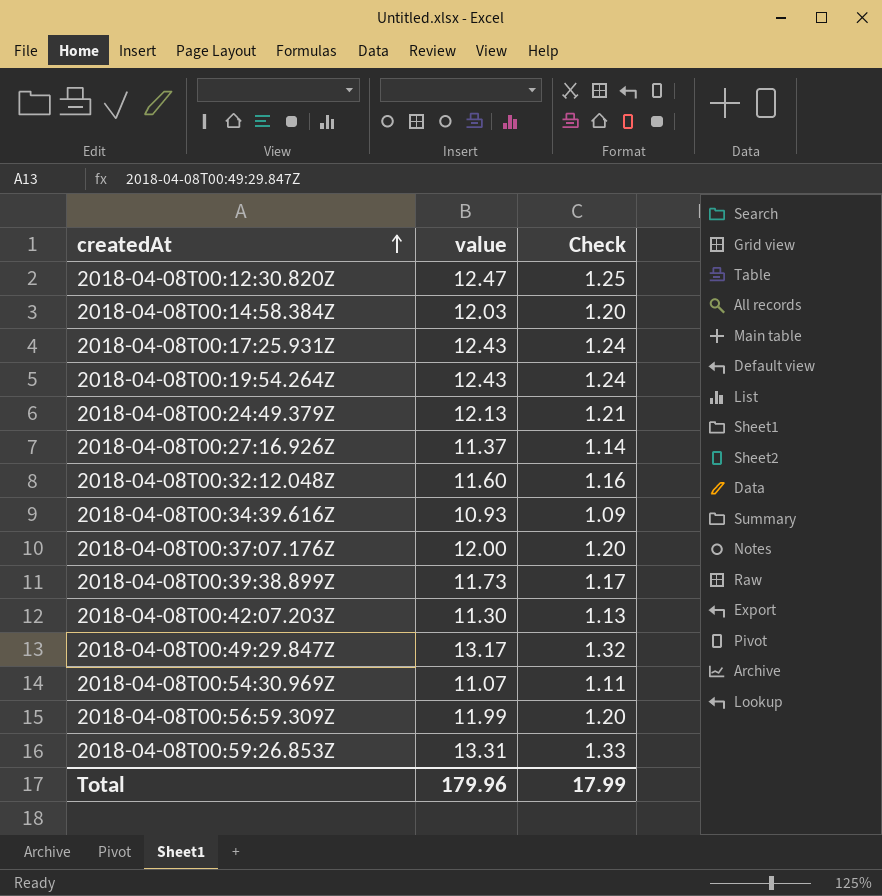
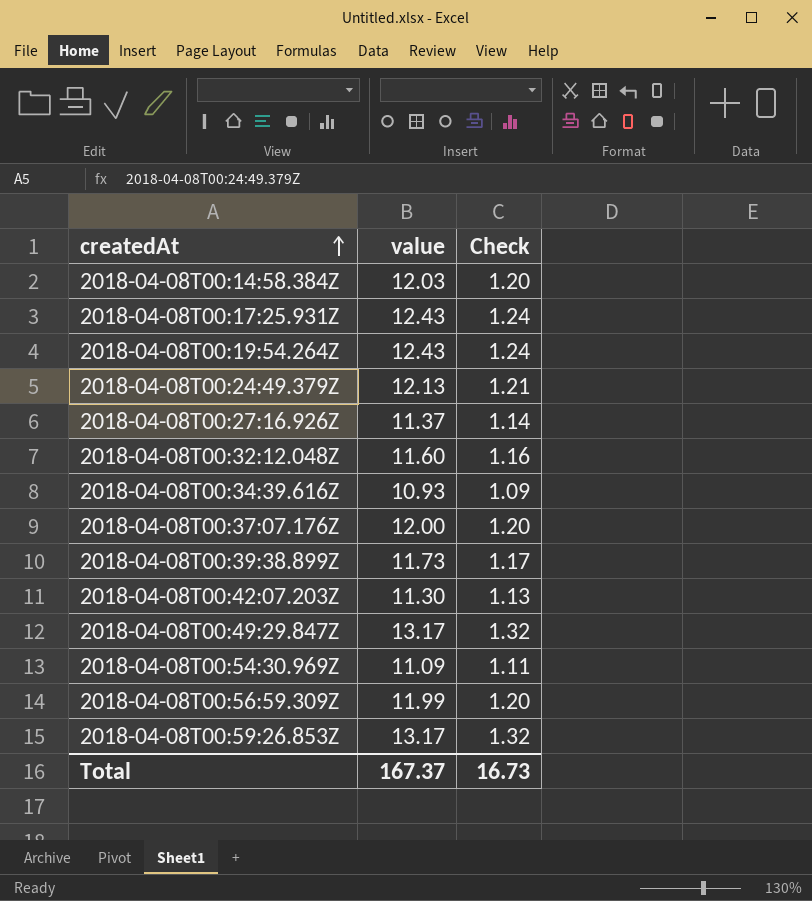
row 2018-04-08T00:12:30.820Z: 12.47 | 1.25 -> none
2018-04-08T00:54:30.969Z | value: 11.07 -> 11.09
2018-04-08T00:59:26.853Z | value: 13.31 -> 13.17
2018-04-08T00:59:26.853Z | Check: 1.33 -> 1.32
Total | value: 179.96 -> 167.37
Total | Check: 17.99 -> 16.73

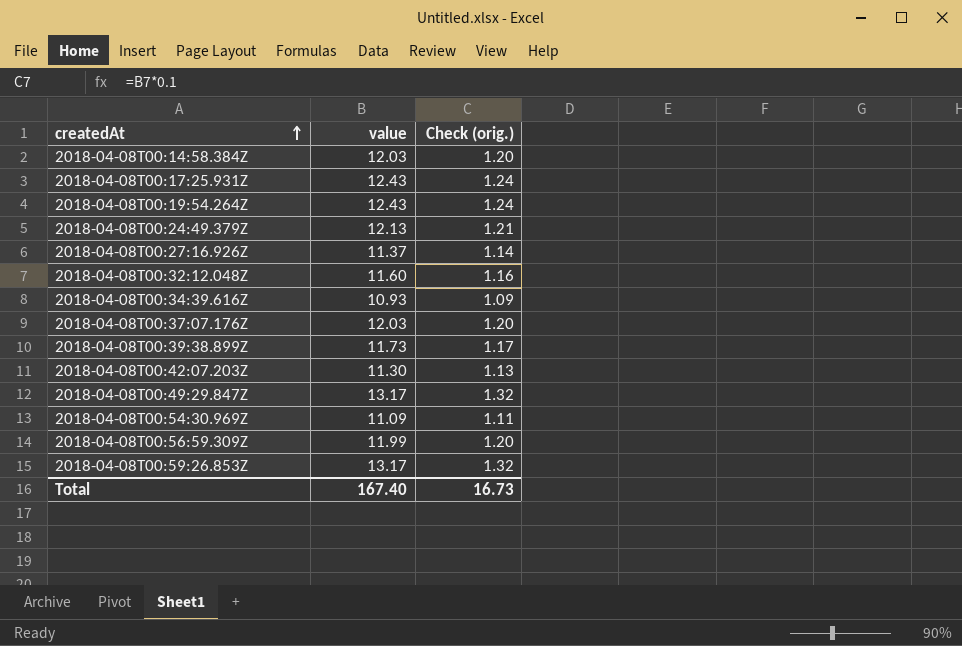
column name: Check -> Check (orig.)
2018-04-08T00:37:07.176Z | value: 12.00 -> 12.03
Total | value: 167.37 -> 167.40

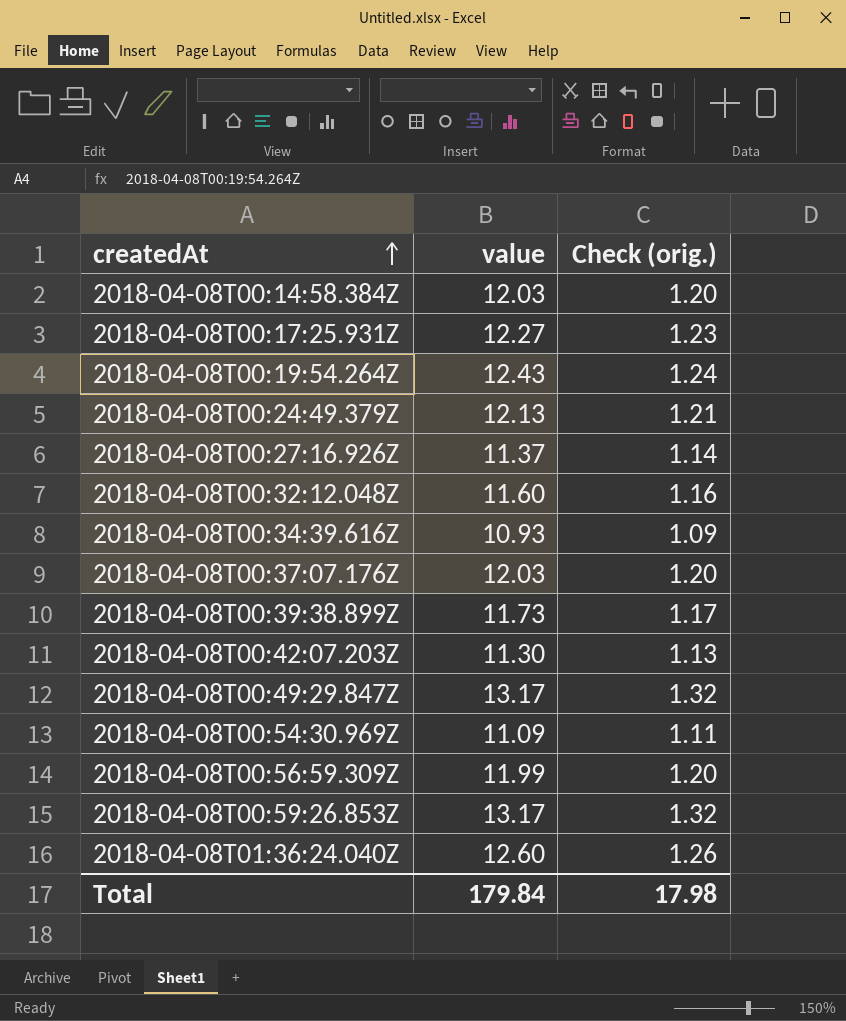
2018-04-08T00:17:25.931Z | value: 12.43 -> 12.27
2018-04-08T00:17:25.931Z | Check (orig.): 1.24 -> 1.23
row 2018-04-08T01:36:24.040Z: none -> 12.60 | 1.26
Total | value: 167.40 -> 179.84
Total | Check (orig.): 16.73 -> 17.98

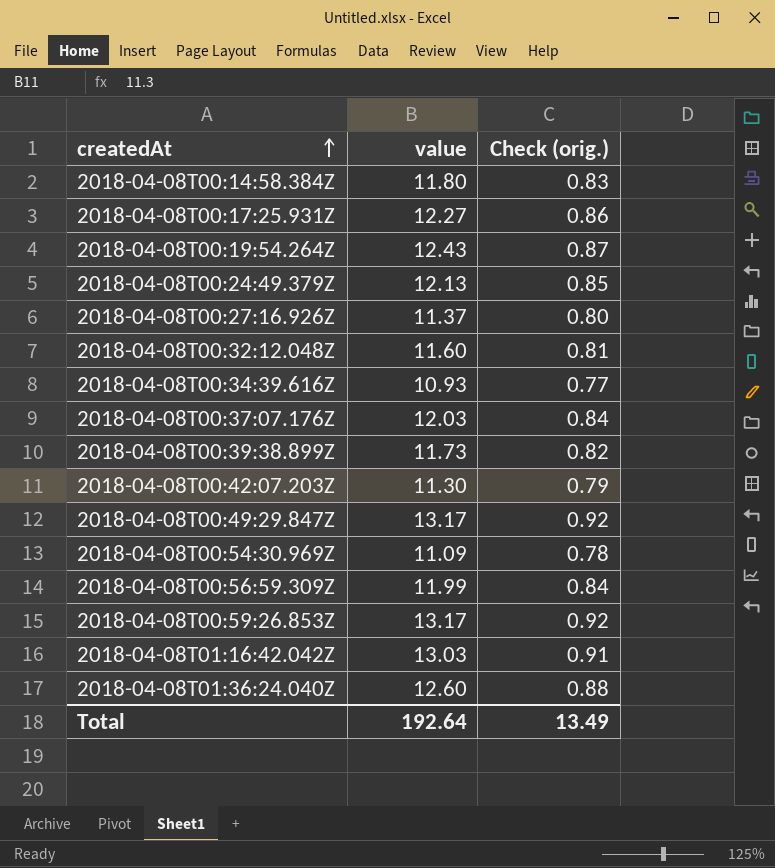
column Check (orig.) | formula: [value] * 0.1 -> [value] * 0.07
2018-04-08T00:14:58.384Z | value: 12.03 -> 11.80
row 2018-04-08T01:16:42.042Z: none -> 13.03 | 0.91
Total | value: 179.84 -> 192.64
Total | Check (orig.): 17.98 -> 13.49

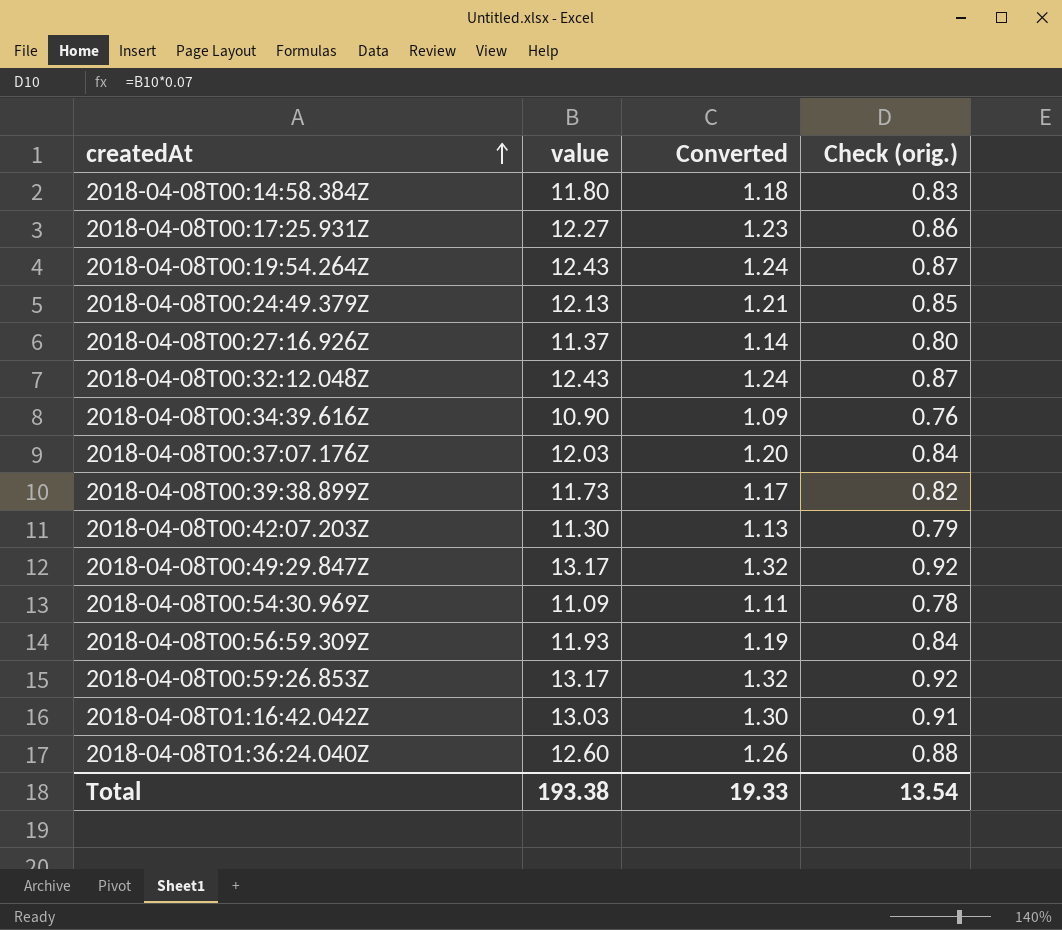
column Converted | formula: none -> [value] * 0.1
2018-04-08T00:32:12.048Z | value: 11.60 -> 12.43
2018-04-08T00:32:12.048Z | Check (orig.): 0.81 -> 0.87
2018-04-08T00:34:39.616Z | value: 10.93 -> 10.90
2018-04-08T00:34:39.616Z | Check (orig.): 0.77 -> 0.76
2018-04-08T00:56:59.309Z | value: 11.99 -> 11.93
Total | value: 192.64 -> 193.38
Total | Check (orig.): 13.49 -> 13.54

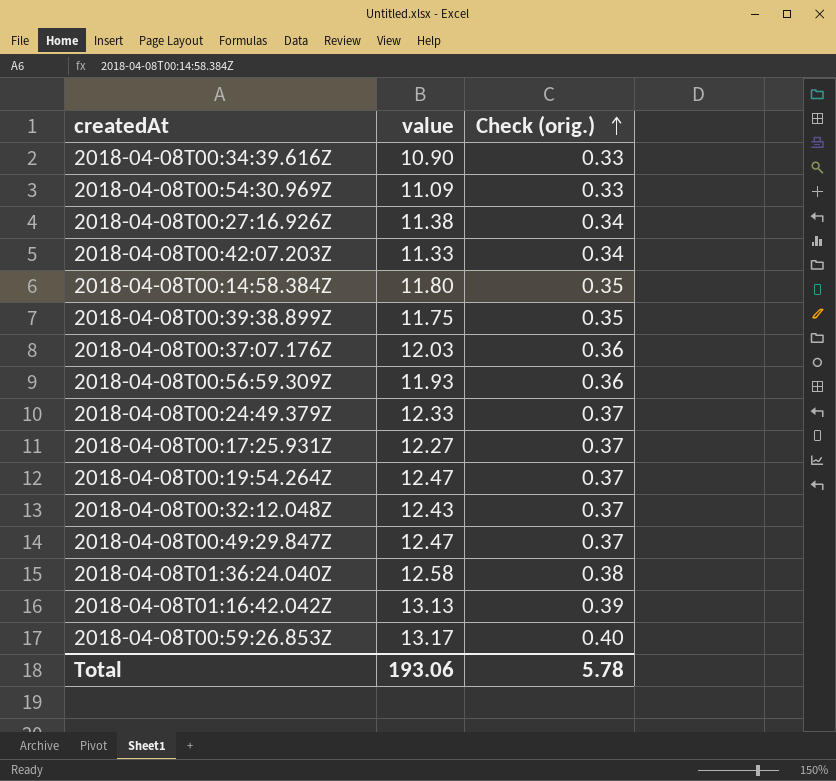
row order: createdAt ascending -> Check (orig.) ascending
column Converted | formula: [value] * 0.1 -> none
column Check (orig.) | formula: [value] * 0.07 -> [value] * 0.03
2018-04-08T00:27:16.926Z | value: 11.37 -> 11.38
2018-04-08T00:42:07.203Z | value: 11.30 -> 11.33
2018-04-08T00:39:38.899Z | value: 11.73 -> 11.75
2018-04-08T00:24:49.379Z | value: 12.13 -> 12.33
2018-04-08T00:19:54.264Z | value: 12.43 -> 12.47
2018-04-08T00:49:29.847Z | value: 13.17 -> 12.47
2018-04-08T01:36:24.040Z | value: 12.60 -> 12.58
2018-04-08T01:16:42.042Z | value: 13.03 -> 13.13
Total | value: 193.38 -> 193.06
Total | Check (orig.): 13.54 -> 5.78

